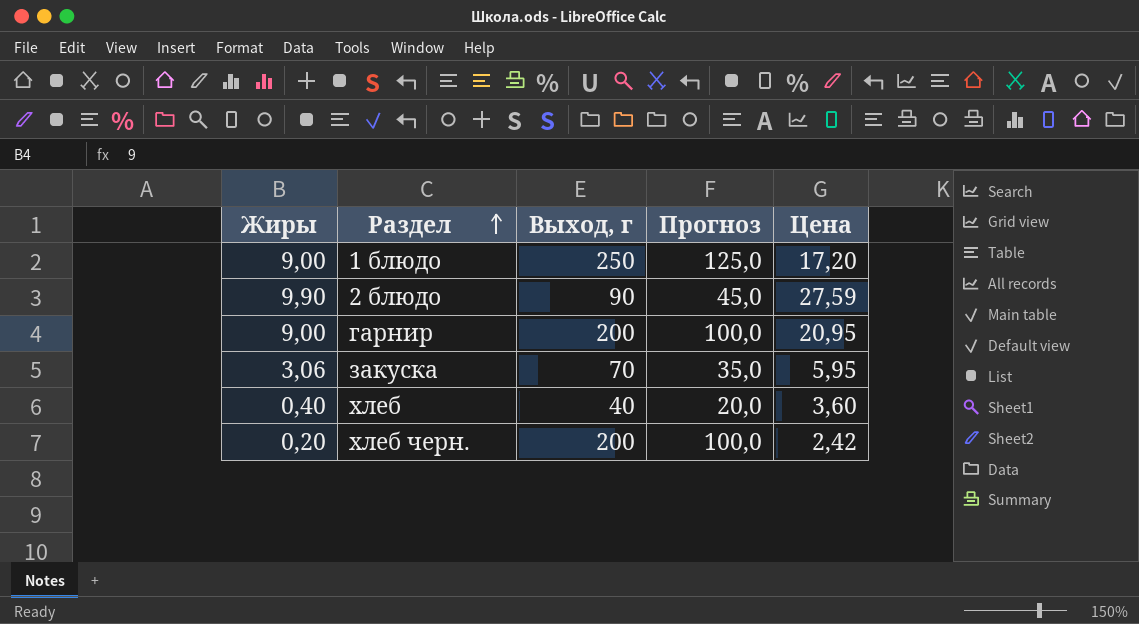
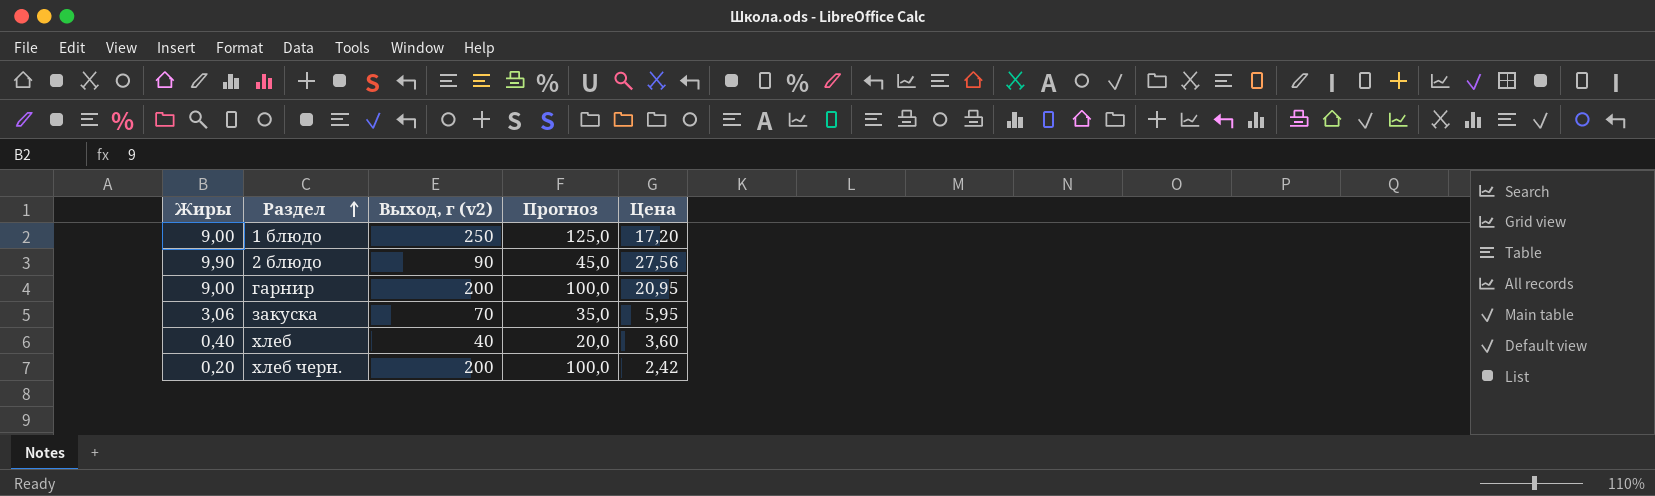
column name: Выход, г -> Выход, г (v2)
2 блюдо | Цена: 27,59 -> 27,56

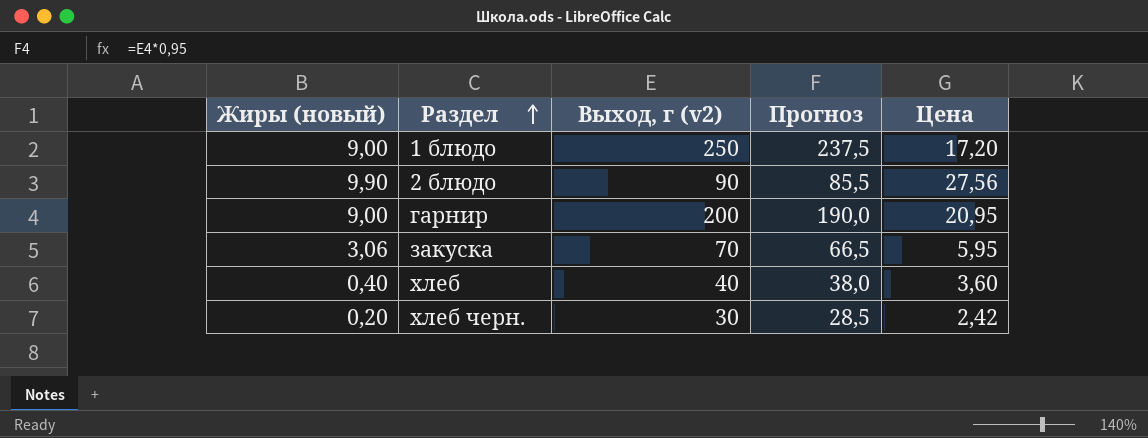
column name: Жиры -> Жиры (новый)
column Прогноз | formula: [Выход, г (v2)] * 0,5 -> [Выход, г (v2)] * 0,95
хлеб черн. | Выход, г (v2): 200 -> 30

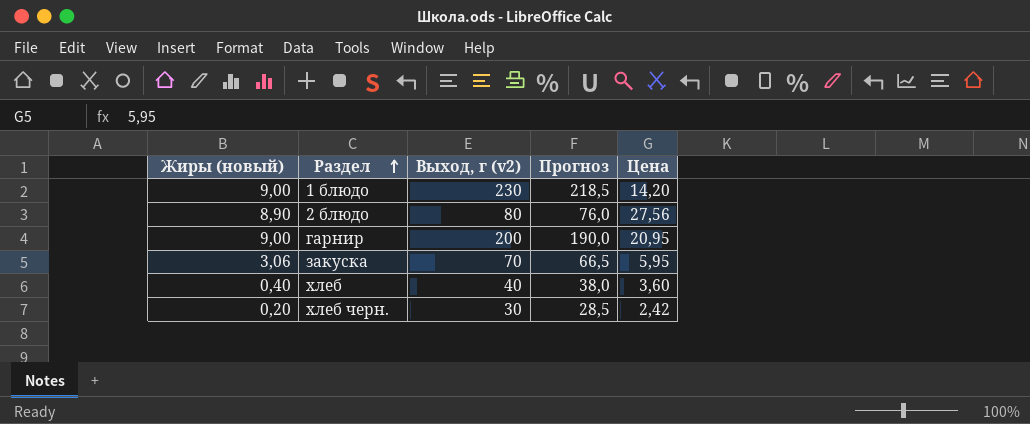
1 блюдо | Выход, г (v2): 250 -> 230
1 блюдо | Прогноз: 237,5 -> 218,5
1 блюдо | Цена: 17,20 -> 14,20
2 блюдо | Жиры (новый): 9,90 -> 8,90
2 блюдо | Выход, г (v2): 90 -> 80
2 блюдо | Прогноз: 85,5 -> 76,0

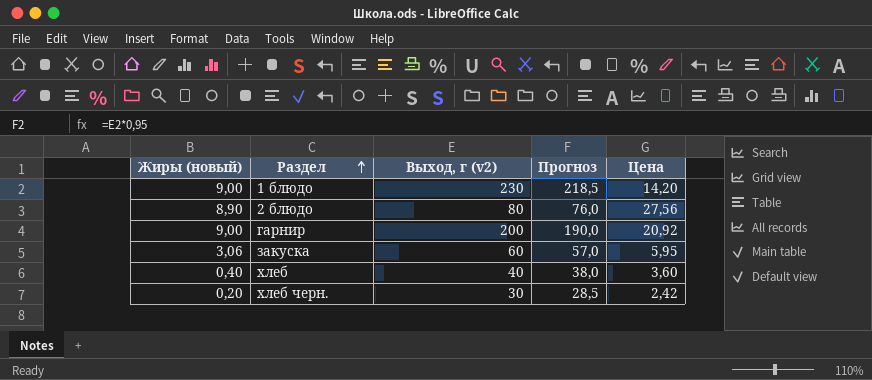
гарнир | Цена: 20,95 -> 20,92
закуска | Выход, г (v2): 70 -> 60
закуска | Прогноз: 66,5 -> 57,0

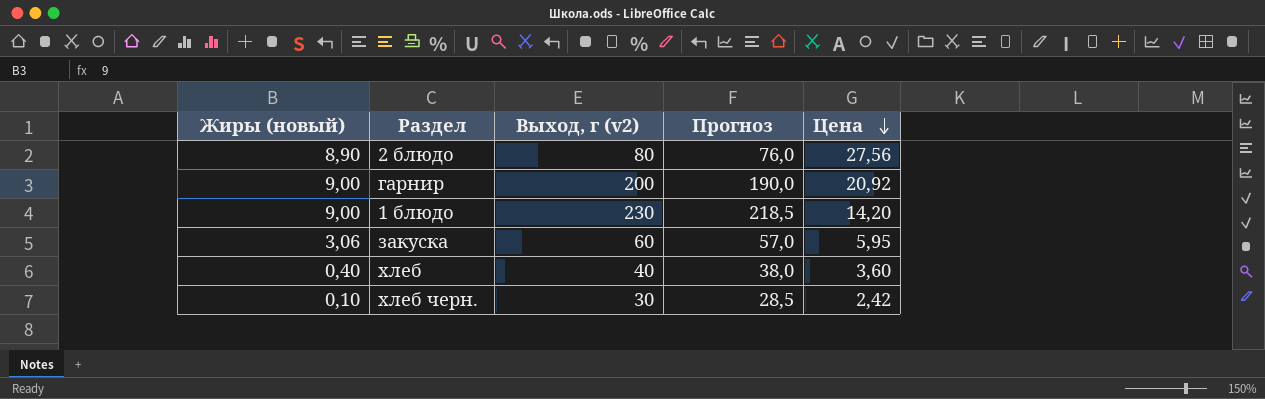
row order: Раздел ascending -> Цена descending
хлеб черн. | Жиры (новый): 0,20 -> 0,10

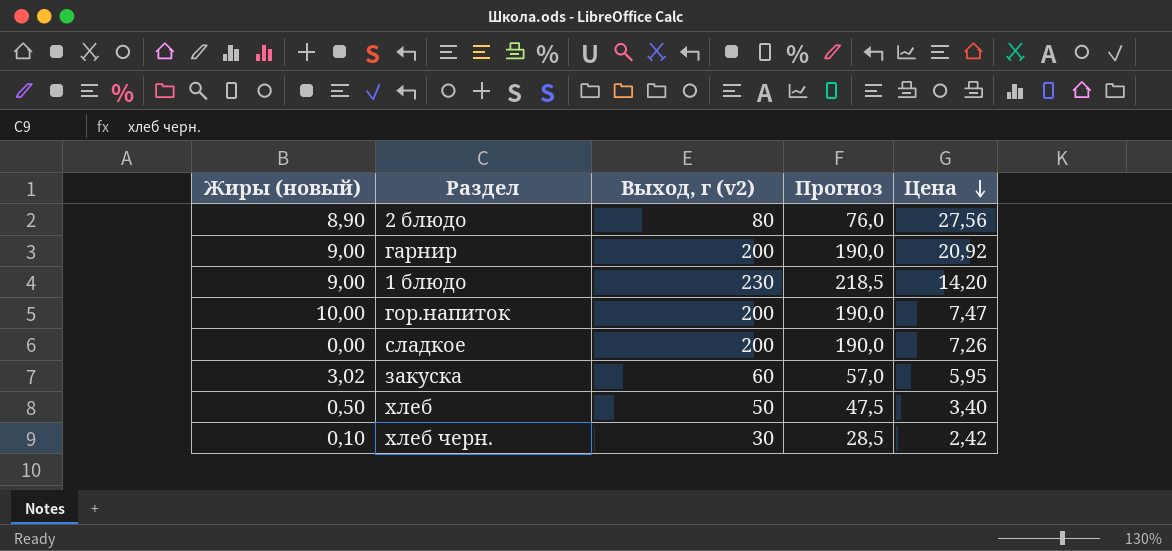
row гор.напиток: none -> 10,00 | 200 | 190,0 | 7,47
row сладкое: none -> 0,00 | 200 | 190,0 | 7,26
закуска | Жиры (новый): 3,06 -> 3,02
хлеб | Жиры (новый): 0,40 -> 0,50
хлеб | Выход, г (v2): 40 -> 50
хлеб | Прогноз: 38,0 -> 47,5
хлеб | Цена: 3,60 -> 3,40

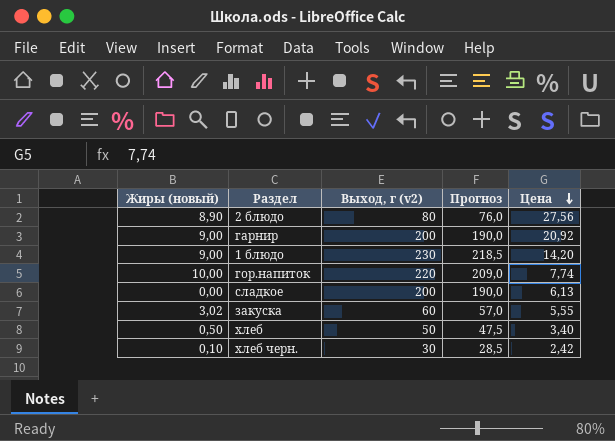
гор.напиток | Выход, г (v2): 200 -> 220
гор.напиток | Прогноз: 190,0 -> 209,0
гор.напиток | Цена: 7,47 -> 7,74
сладкое | Цена: 7,26 -> 6,13
закуска | Цена: 5,95 -> 5,55

